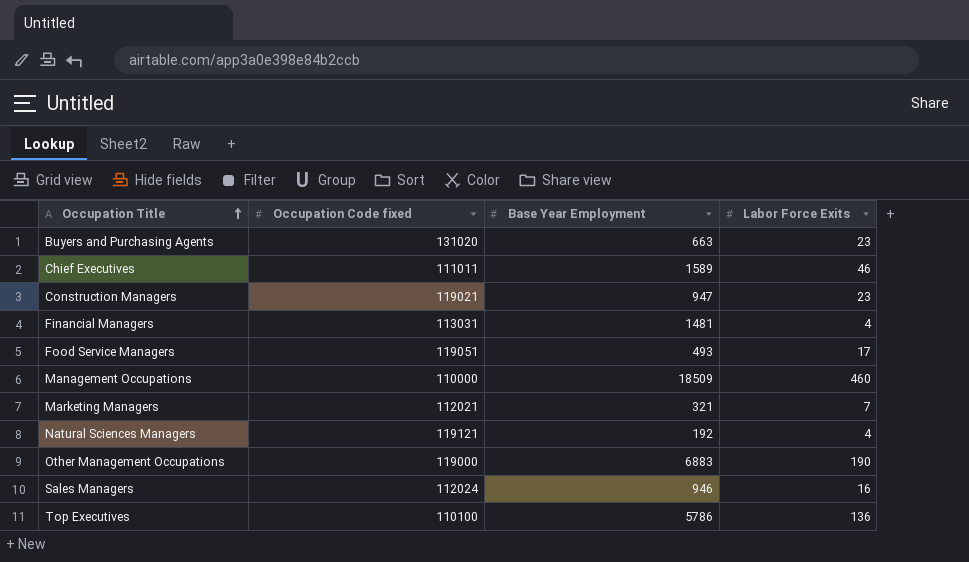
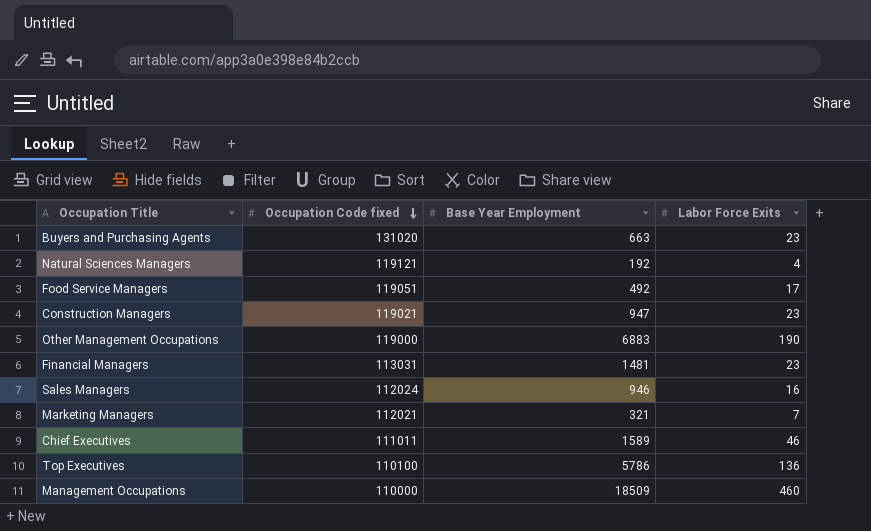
row order: Occupation Title ascending -> Occupation Code fixed descending
Food Service Managers | Base Year Employment: 493 -> 492
Financial Managers | Labor Force Exits: 4 -> 23

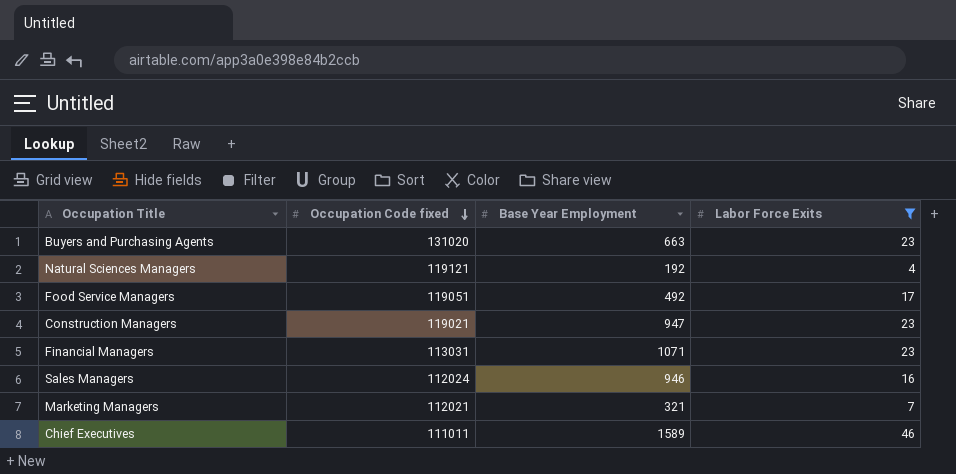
filter: none -> Labor Force Exits <= 46
Financial Managers | Base Year Employment: 1481 -> 1071

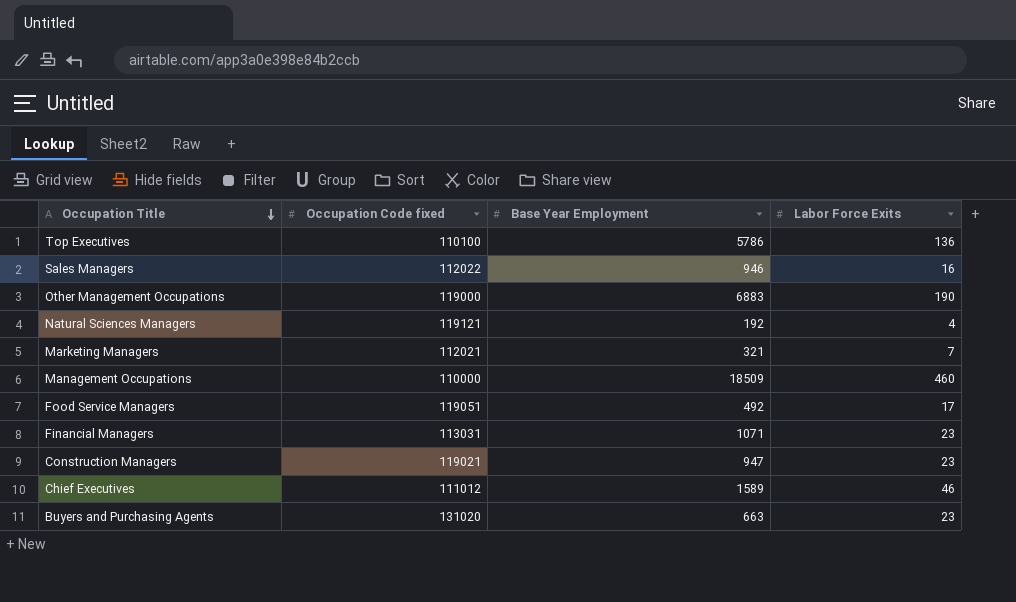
filter: Labor Force Exits <= 46 -> none
row order: Occupation Code fixed descending -> Occupation Title descending
Sales Managers | Occupation Code fixed: 112024 -> 112022
Chief Executives | Occupation Code fixed: 111011 -> 111012

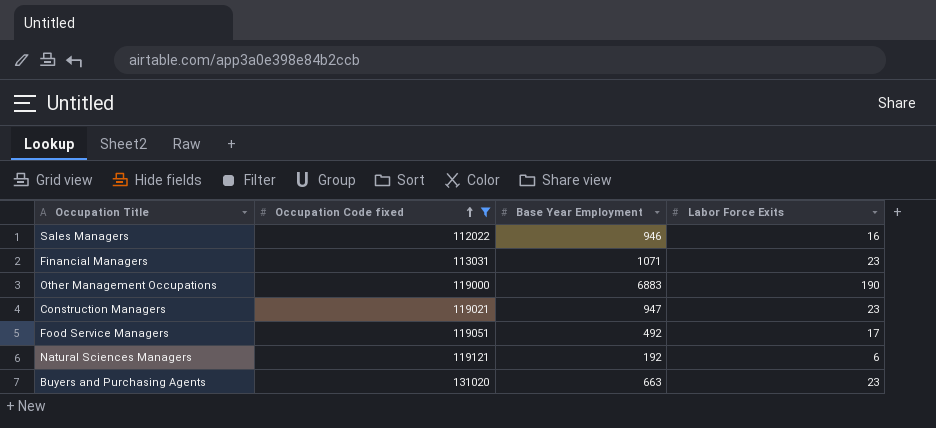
filter: none -> Occupation Code fixed >= 112022
row order: Occupation Title descending -> Occupation Code fixed ascending
Natural Sciences Managers | Labor Force Exits: 4 -> 6

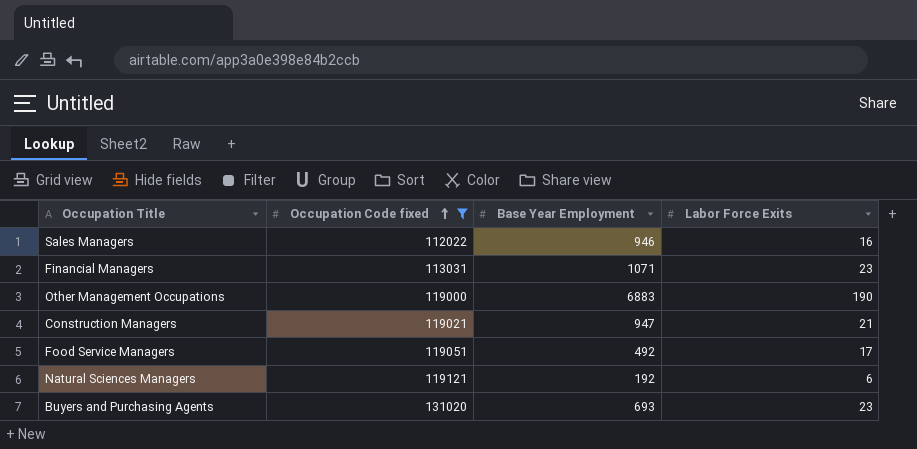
Construction Managers | Labor Force Exits: 23 -> 21
Buyers and Purchasing Agents | Base Year Employment: 663 -> 693

